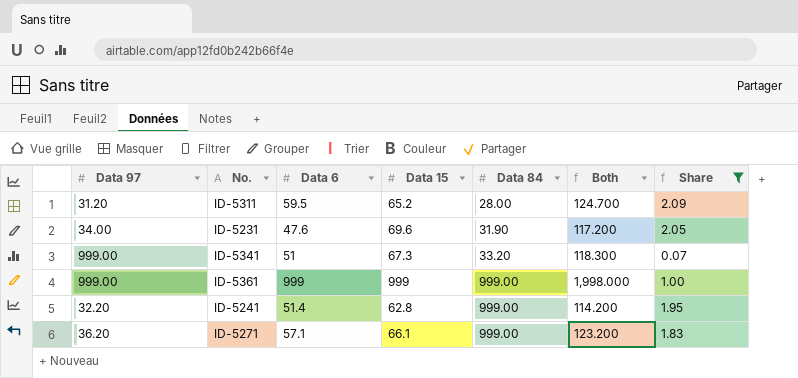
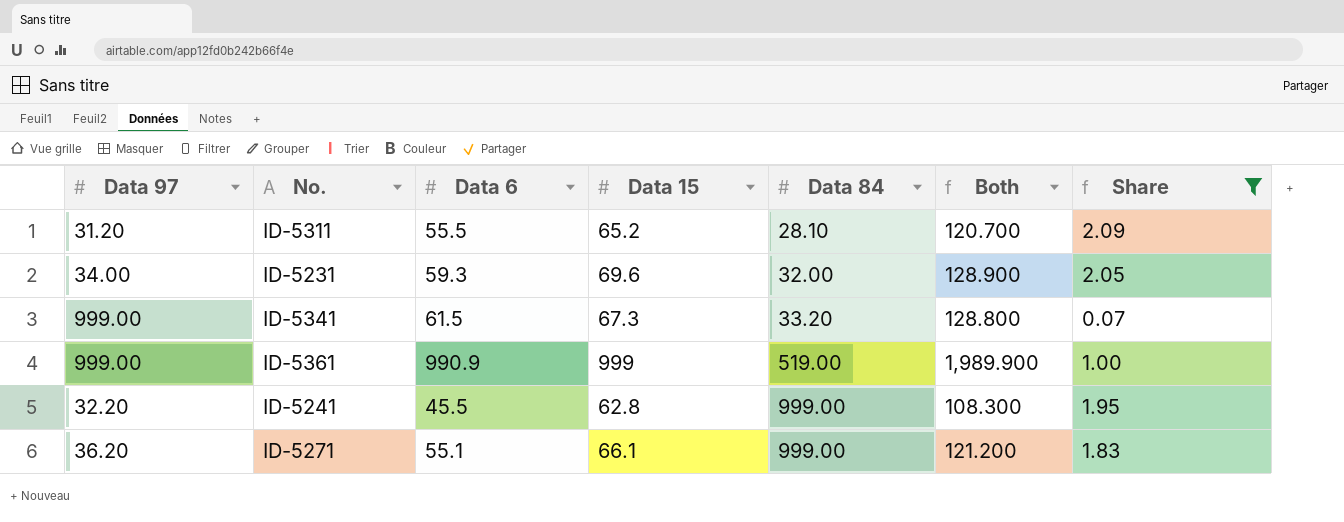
ID-5311 | Data 6: 59.5 -> 55.5
ID-5311 | Data 84: 28.00 -> 28.10
ID-5311 | Both: 124.700 -> 120.700
ID-5231 | Data 6: 47.6 -> 59.3
ID-5231 | Data 84: 31.90 -> 32.00
ID-5231 | Both: 117.200 -> 128.900
ID-5341 | Data 6: 51 -> 61.5
ID-5341 | Both: 118.300 -> 128.800
ID-5361 | Data 6: 999 -> 990.9
ID-5361 | Data 84: 999.00 -> 519.00
ID-5361 | Both: 1,998.000 -> 1,989.900
ID-5241 | Data 6: 51.4 -> 45.5
ID-5241 | Both: 114.200 -> 108.300
ID-5271 | Data 6: 57.1 -> 55.1
ID-5271 | Both: 123.200 -> 121.200

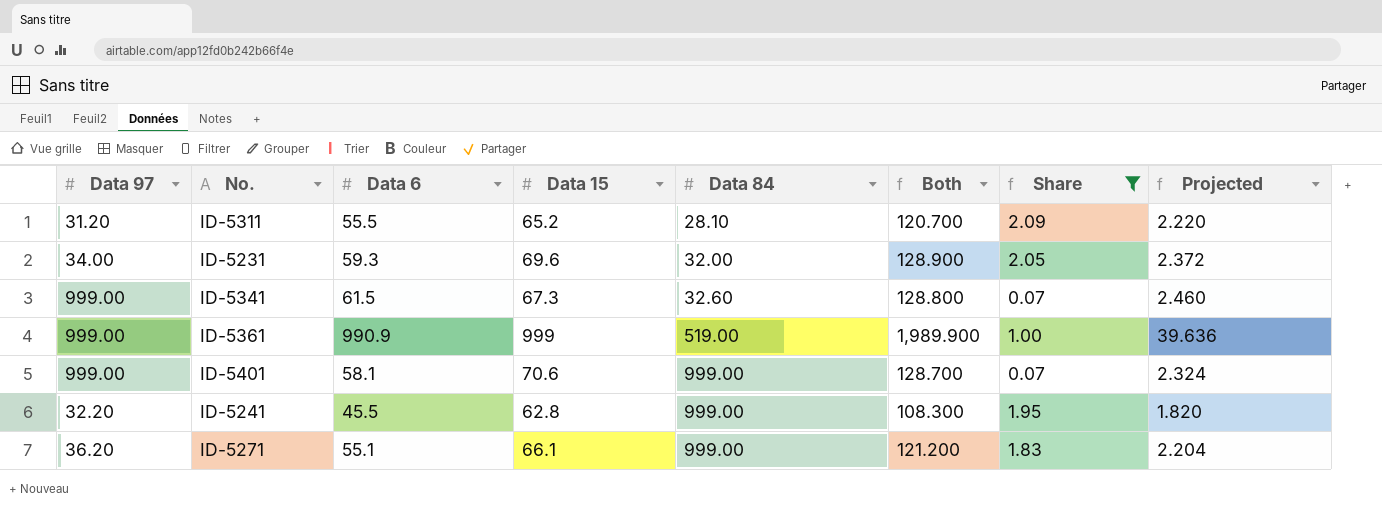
column Projected | formula: none -> [Data 6] * 0.04
ID-5341 | Data 84: 33.20 -> 32.60
row ID-5401: none -> 999.00 | 58.1 | 70.6 | 999.00 | 128.700 | 0.07 | 2.324

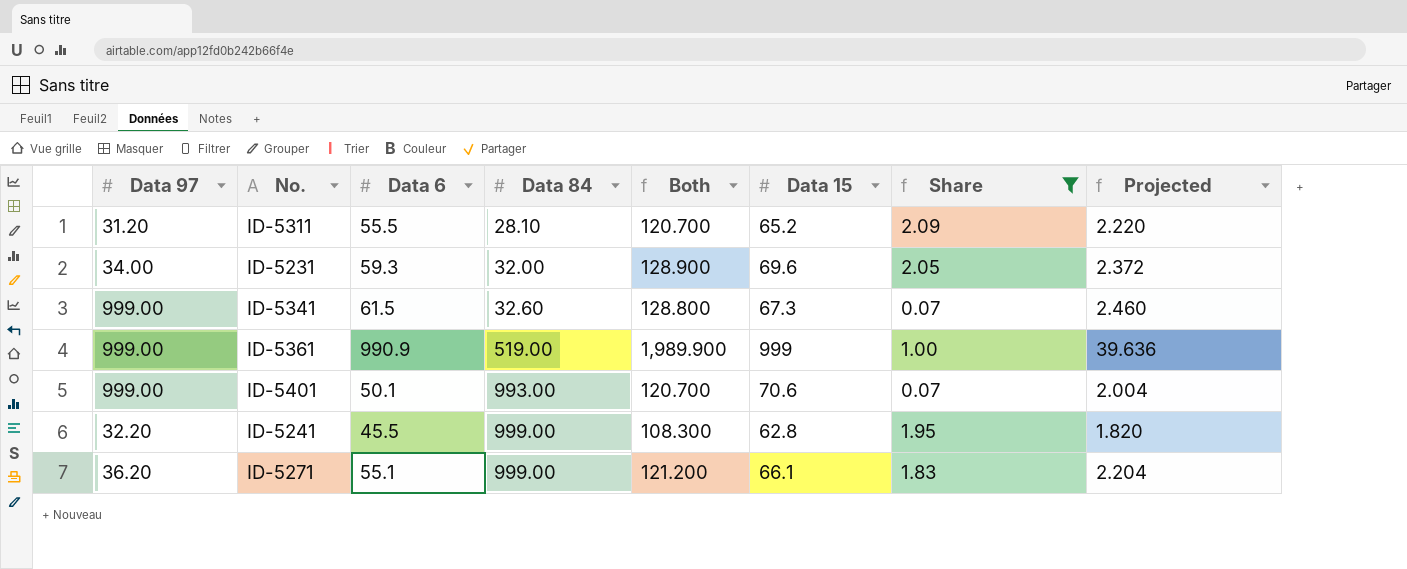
column Data 15 | position: 4 -> 6
ID-5401 | Data 6: 58.1 -> 50.1
ID-5401 | Data 84: 999.00 -> 993.00
ID-5401 | Both: 128.700 -> 120.700
ID-5401 | Projected: 2.324 -> 2.004

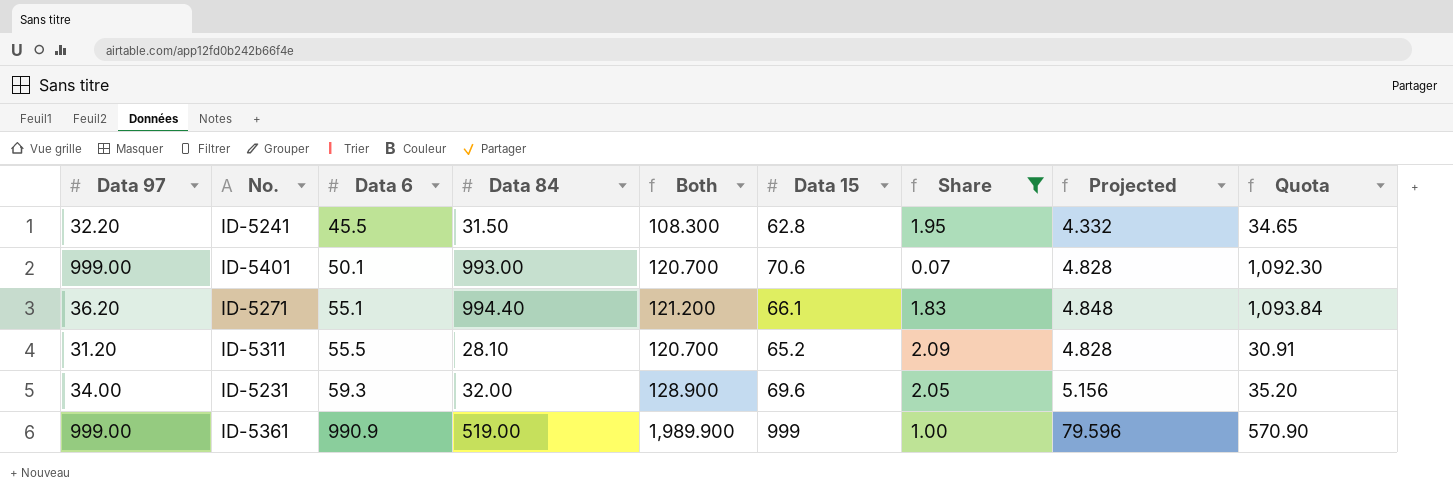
row order: Data 84 ascending -> Data 6 ascending
column Projected | formula: [Data 6] * 0.04 -> [Both] * 0.04
column Quota | formula: none -> [Data 84] * 1.1
row ID-5341: 999.00 | 61.5 | 32.60 | 128.800 | 67.3 | 0.07 | 2.460 -> none
ID-5241 | Data 84: 999.00 -> 31.50
ID-5271 | Data 84: 999.00 -> 994.40

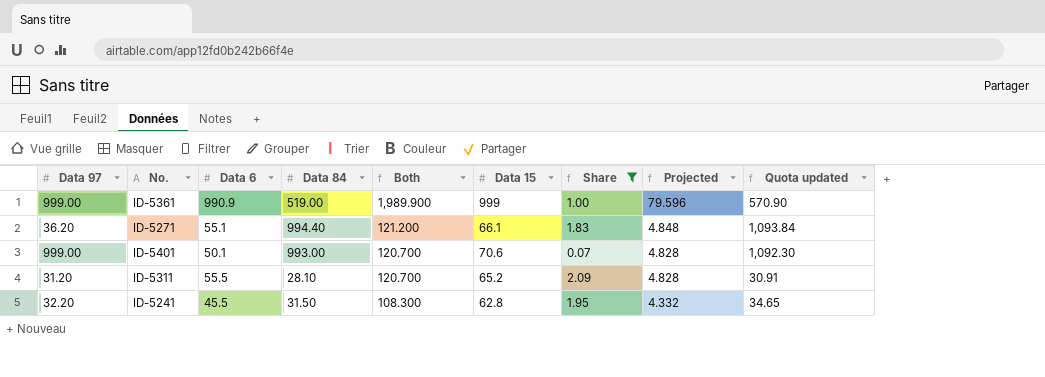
row order: Data 6 ascending -> Both descending
column name: Quota -> Quota updated
row ID-5231: 34.00 | 59.3 | 32.00 | 128.900 | 69.6 | 2.05 | 5.156 | 35.20 -> none

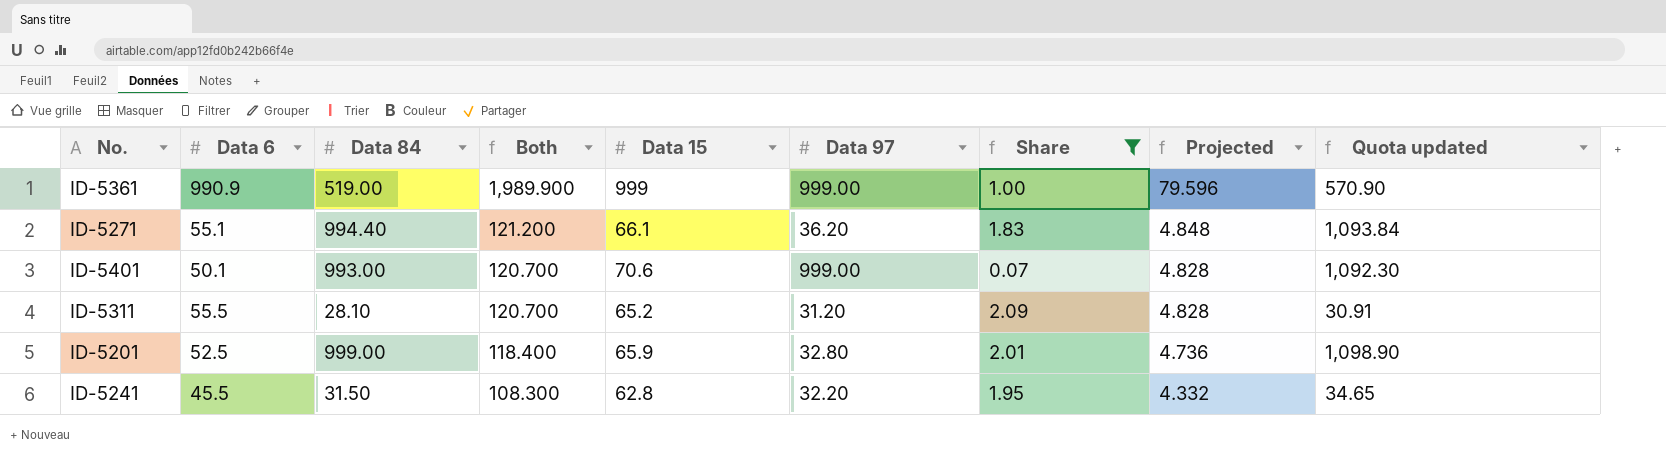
column Data 97 | position: 1 -> 6
row ID-5201: none -> 52.5 | 999.00 | 118.400 | 65.9 | 32.80 | 2.01 | 4.736 | 1,098.90

